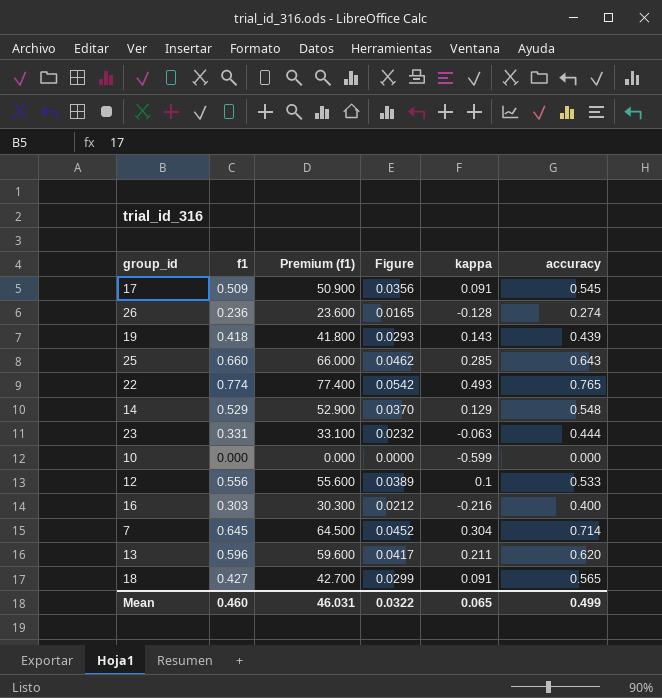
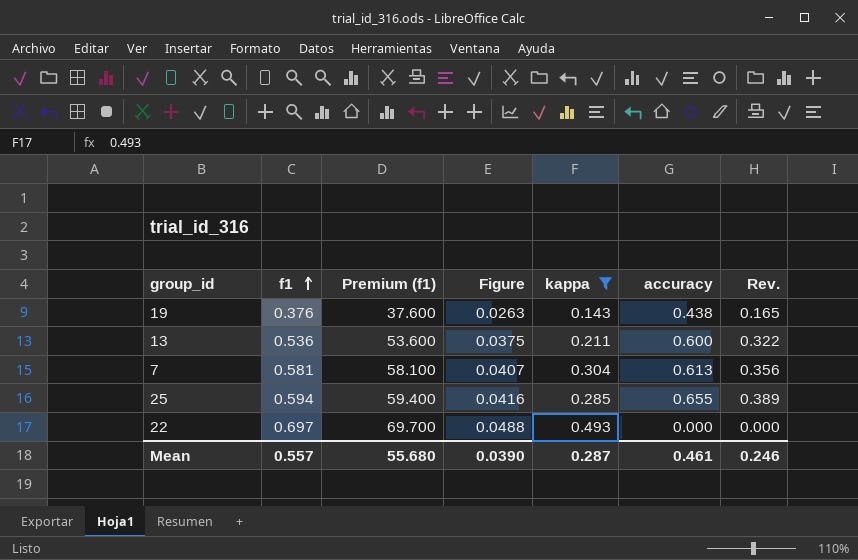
filter: none -> kappa >= 0.143
row order: none -> f1 ascending
column Rev. | formula: none -> [f1] * [accuracy]
19 | f1: 0.418 -> 0.376
19 | Premium (f1): 41.800 -> 37.600
19 | Figure: 0.0293 -> 0.0263
19 | accuracy: 0.439 -> 0.438
13 | f1: 0.596 -> 0.536
13 | Premium (f1): 59.600 -> 53.600
13 | Figure: 0.0417 -> 0.0375
13 | accuracy: 0.620 -> 0.600
7 | f1: 0.645 -> 0.581
7 | Premium (f1): 64.500 -> 58.100
7 | Figure: 0.0452 -> 0.0407
7 | accuracy: 0.714 -> 0.613
25 | f1: 0.660 -> 0.594
25 | Premium (f1): 66.000 -> 59.400
25 | Figure: 0.0462 -> 0.0416
25 | accuracy: 0.643 -> 0.655
22 | f1: 0.774 -> 0.697
22 | Premium (f1): 77.400 -> 69.700
22 | Figure: 0.0542 -> 0.0488
22 | accuracy: 0.765 -> 0.000
Mean | f1: 0.460 -> 0.557
Mean | Premium (f1): 46.031 -> 55.680
Mean | Figure: 0.0322 -> 0.0390
Mean | kappa: 0.065 -> 0.287
Mean | accuracy: 0.499 -> 0.461

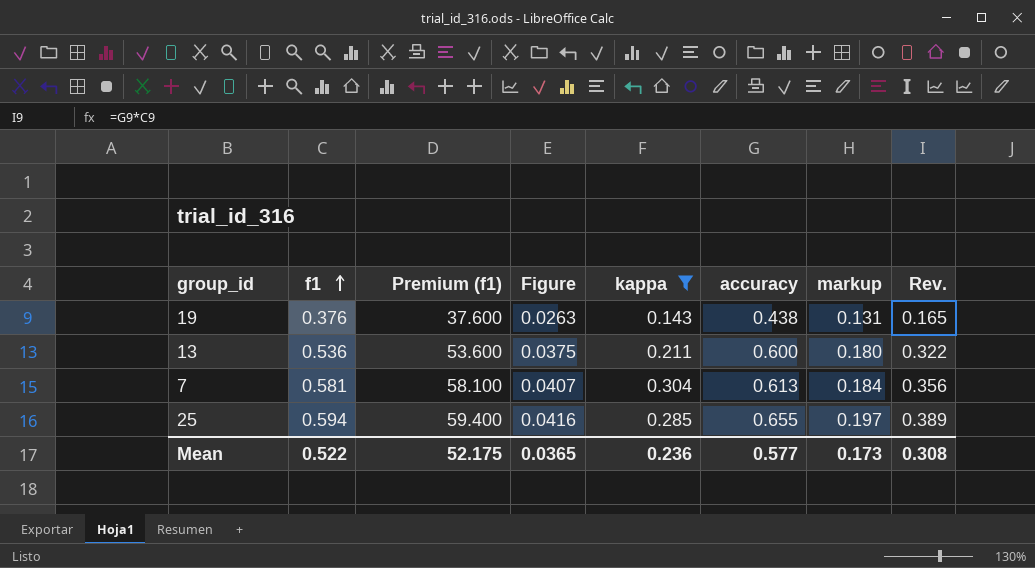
column markup | formula: none -> [accuracy] * 0.3
row 22: 0.697 | 69.700 | 0.0488 | 0.493 | 0.000 | 0.000 -> none
Mean | f1: 0.557 -> 0.522
Mean | Premium (f1): 55.680 -> 52.175
Mean | Figure: 0.0390 -> 0.0365
Mean | kappa: 0.287 -> 0.236
Mean | accuracy: 0.461 -> 0.577
Mean | Rev.: 0.246 -> 0.308

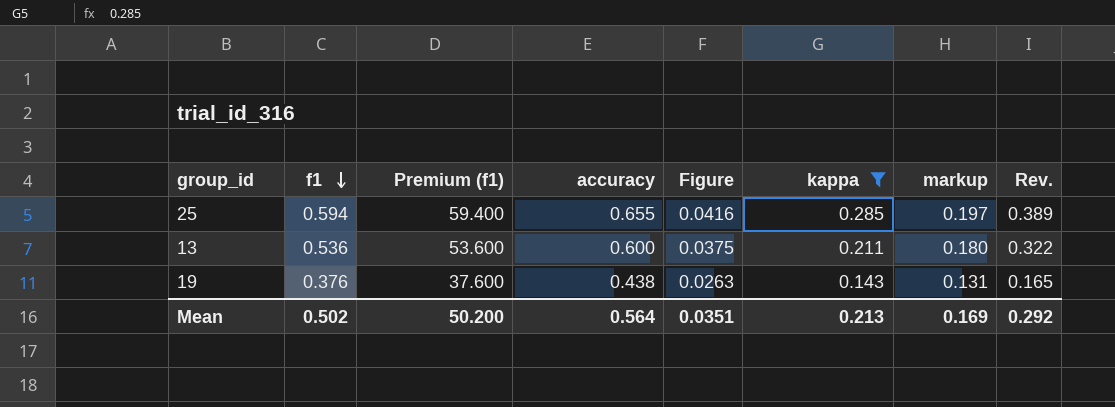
row order: f1 ascending -> f1 descending
column accuracy | position: 6 -> 4
row 7: 0.581 | 58.100 | 0.0407 | 0.304 | 0.613 | 0.184 | 0.356 -> none
Mean | f1: 0.522 -> 0.502
Mean | Premium (f1): 52.175 -> 50.200
Mean | accuracy: 0.577 -> 0.564
Mean | Figure: 0.0365 -> 0.0351
Mean | kappa: 0.236 -> 0.213
Mean | markup: 0.173 -> 0.169
Mean | Rev.: 0.308 -> 0.292

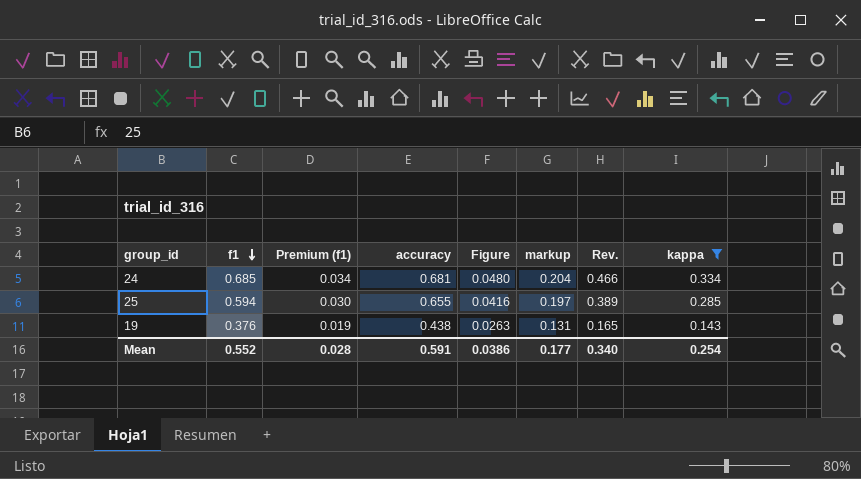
column Premium (f1) | formula: [f1] * 100 -> [f1] * 0.05
column kappa | position: 6 -> 8
row 13: 0.536 | 53.600 | 0.600 | 0.0375 | 0.211 | 0.180 | 0.322 -> none
row 24: none -> 0.685 | 0.034 | 0.681 | 0.0480 | 0.204 | 0.466 | 0.334
Mean | f1: 0.502 -> 0.552
Mean | Premium (f1): 50.200 -> 0.028
Mean | accuracy: 0.564 -> 0.591
Mean | Figure: 0.0351 -> 0.0386
Mean | markup: 0.169 -> 0.177
Mean | Rev.: 0.292 -> 0.340
Mean | kappa: 0.213 -> 0.254

